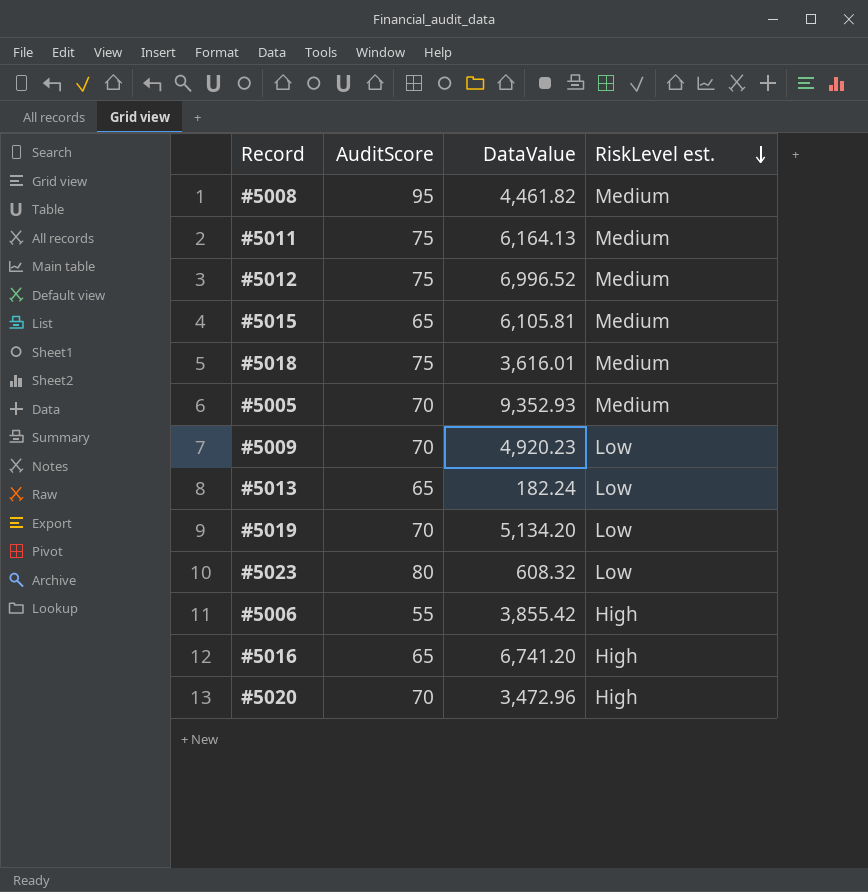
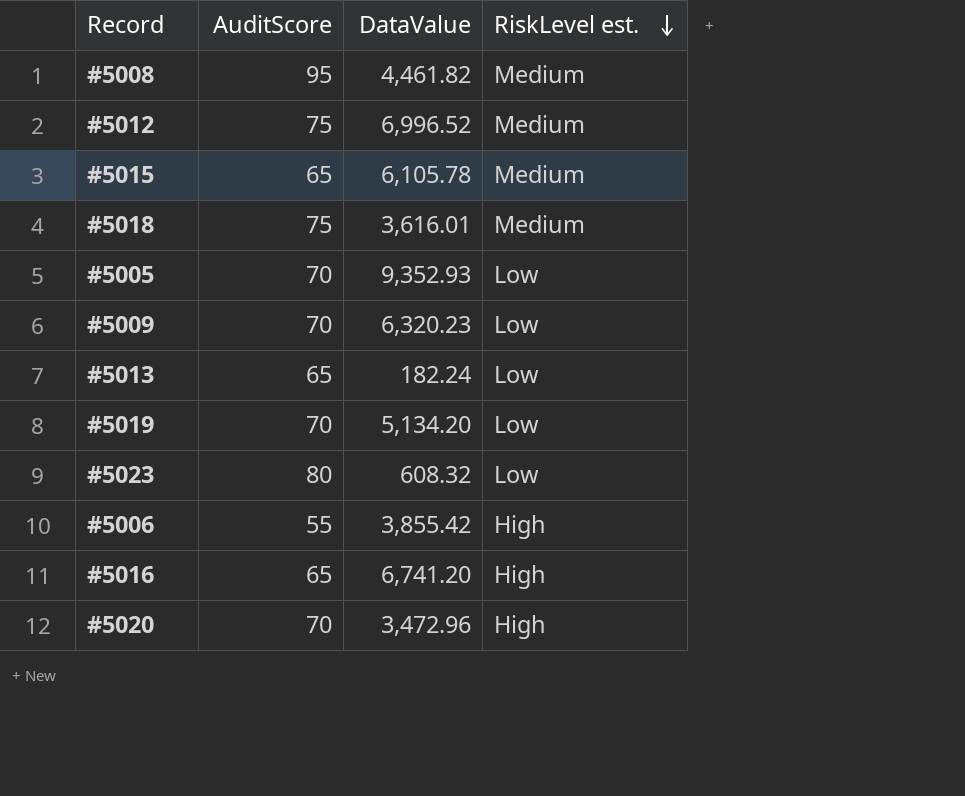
row #5011: 75 | 6,164.13 | Medium -> none
#5015 | DataValue: 6,105.81 -> 6,105.78
#5005 | RiskLevel est.: Medium -> Low
#5009 | DataValue: 4,920.23 -> 6,320.23

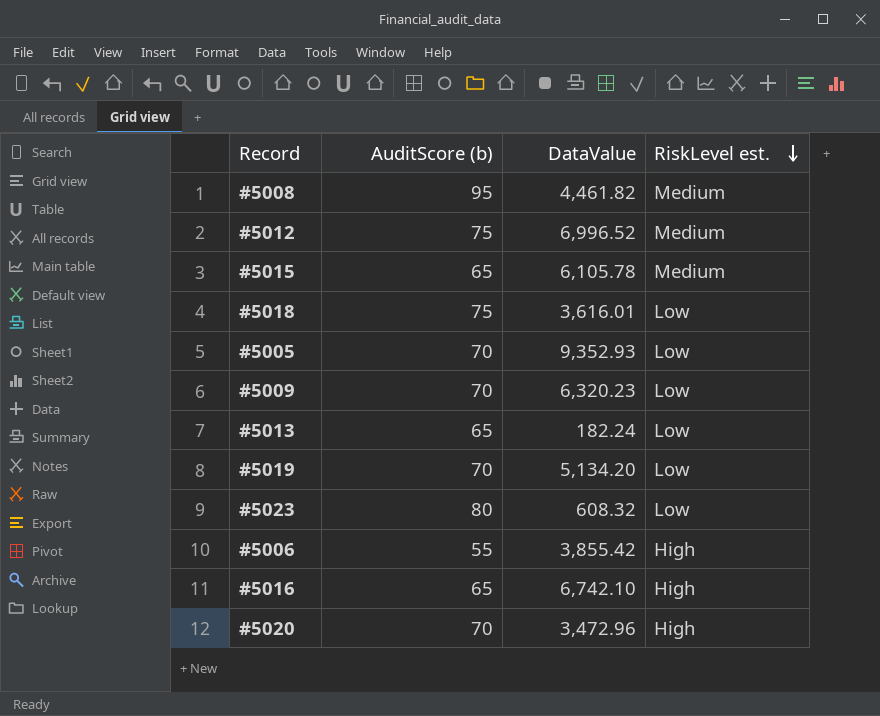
column name: AuditScore -> AuditScore (b)
#5018 | RiskLevel est.: Medium -> Low
#5016 | DataValue: 6,741.20 -> 6,742.10

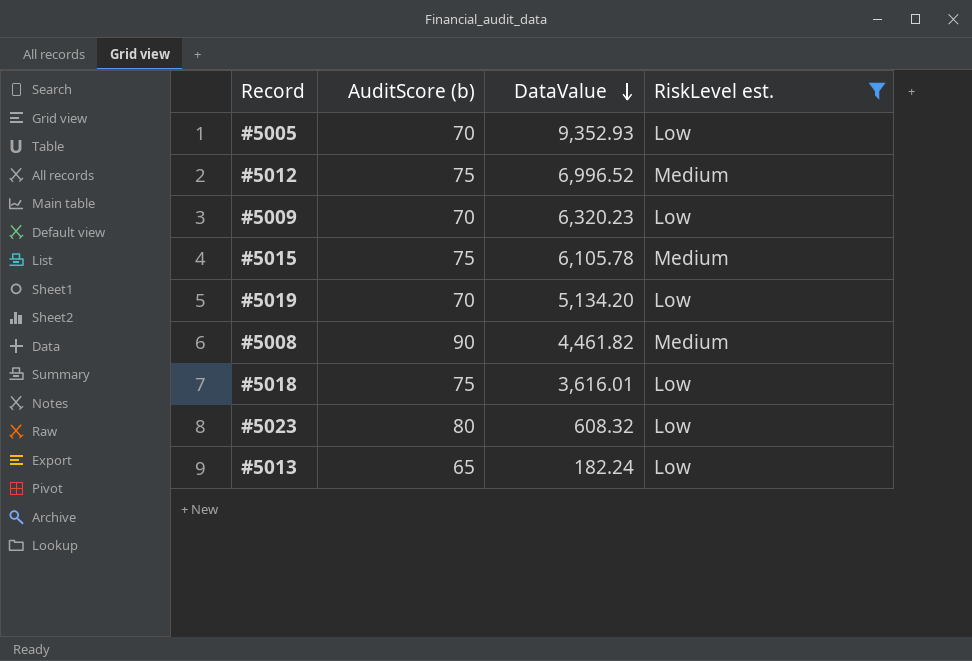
filter: none -> RiskLevel est. != High
row order: RiskLevel est. descending -> DataValue descending
#5015 | AuditScore (b): 65 -> 75
#5008 | AuditScore (b): 95 -> 90

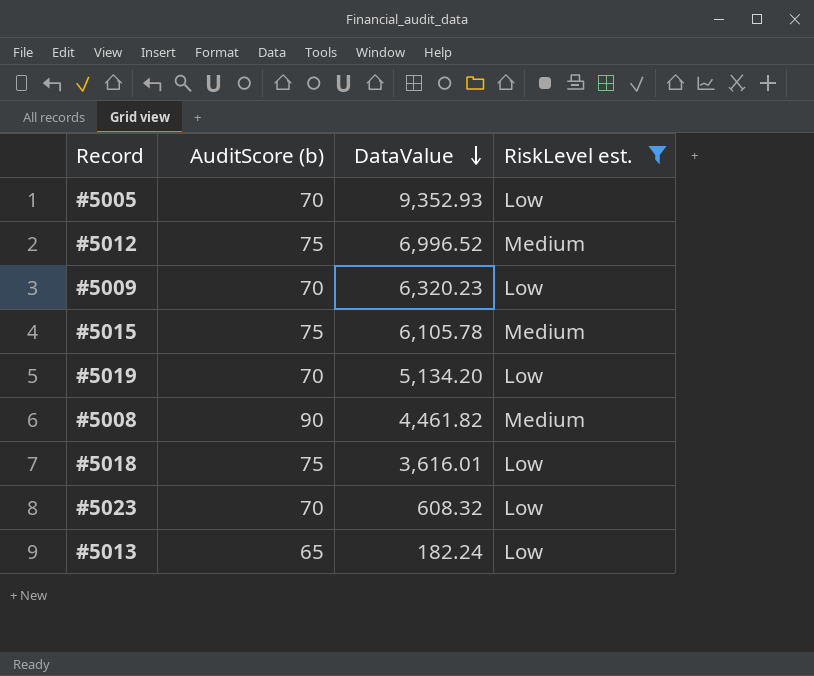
#5023 | AuditScore (b): 80 -> 70

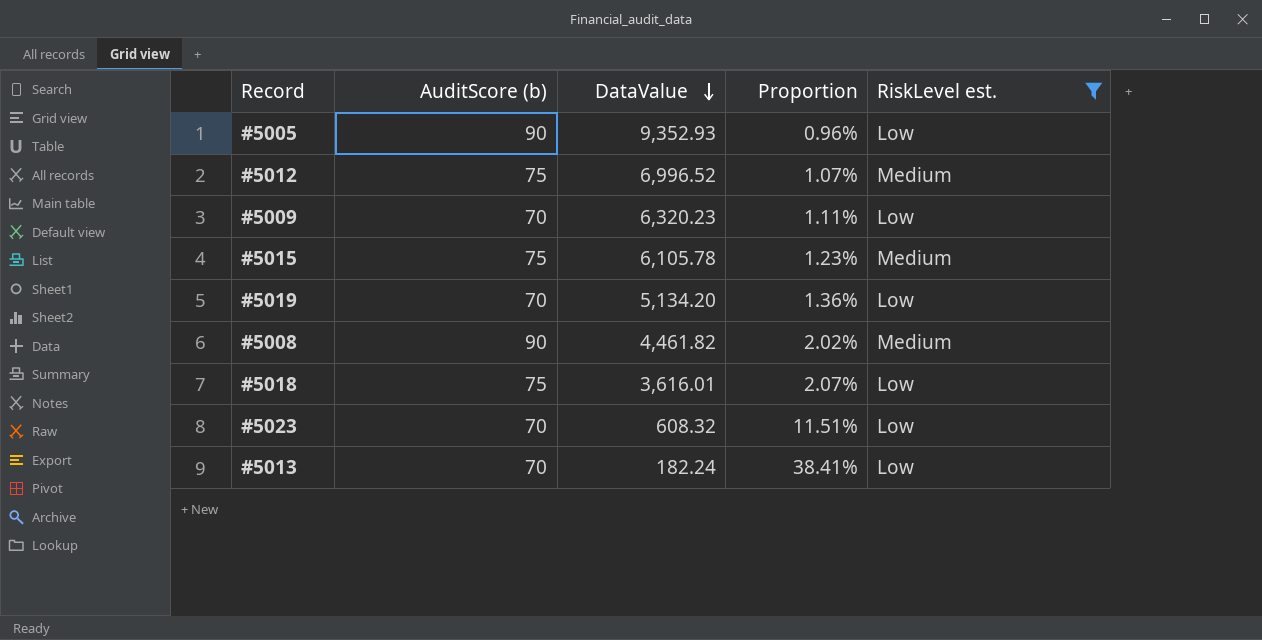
column Proportion | formula: none -> [AuditScore (b)] / [DataValue]
#5005 | AuditScore (b): 70 -> 90
#5013 | AuditScore (b): 65 -> 70

